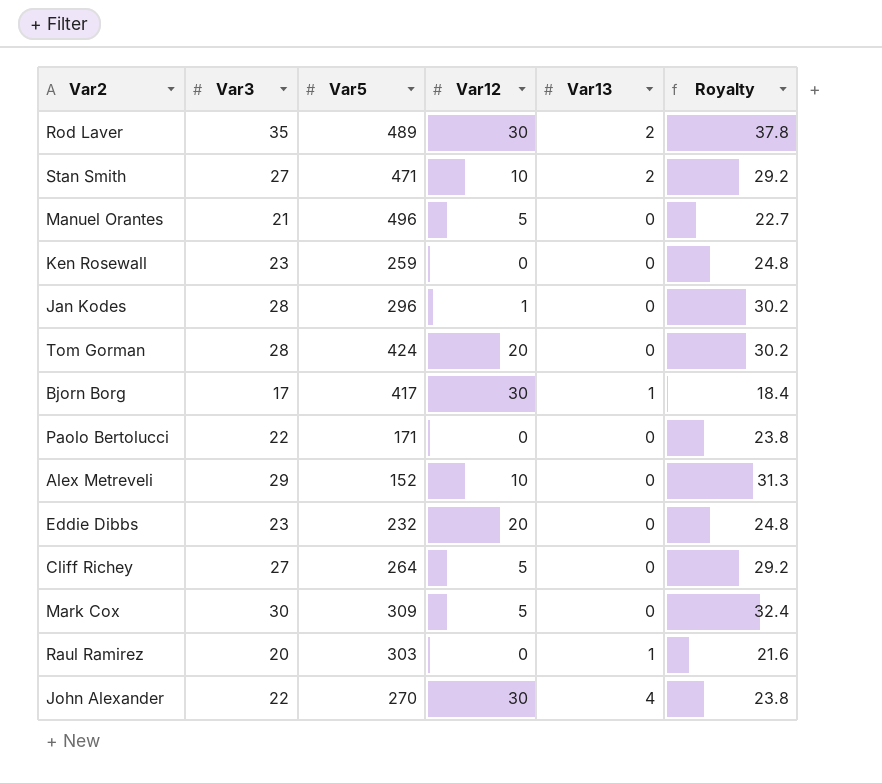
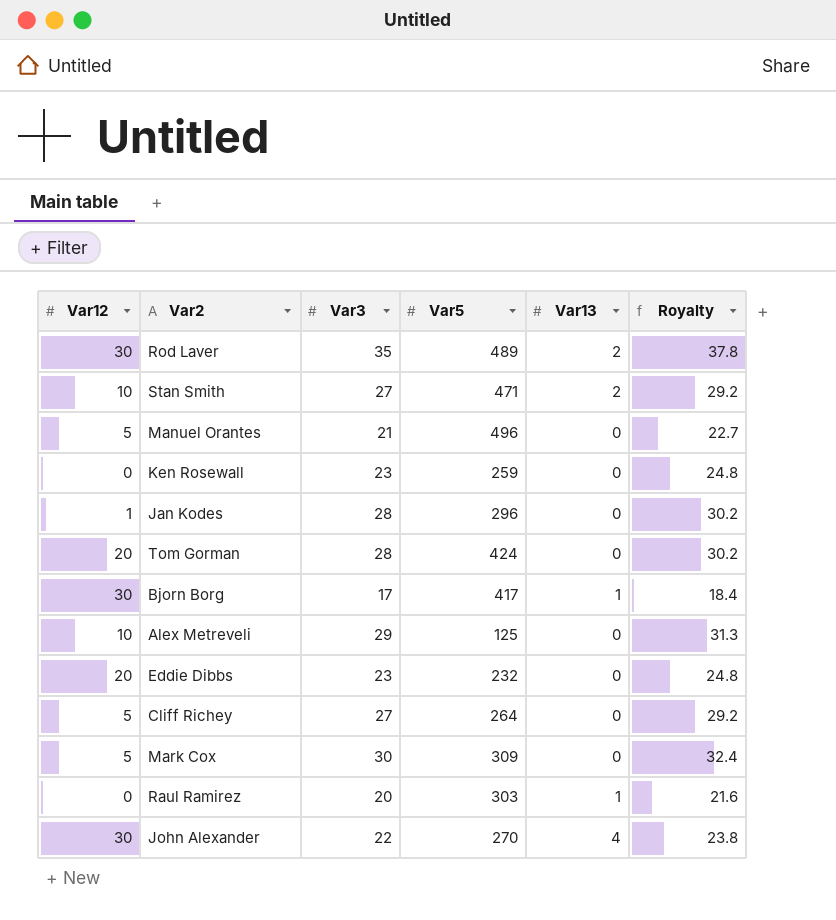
column Var12 | position: 4 -> 1
row Paolo Bertolucci: 22 | 171 | 0 | 0 | 23.8 -> none
Alex Metreveli | Var5: 152 -> 125

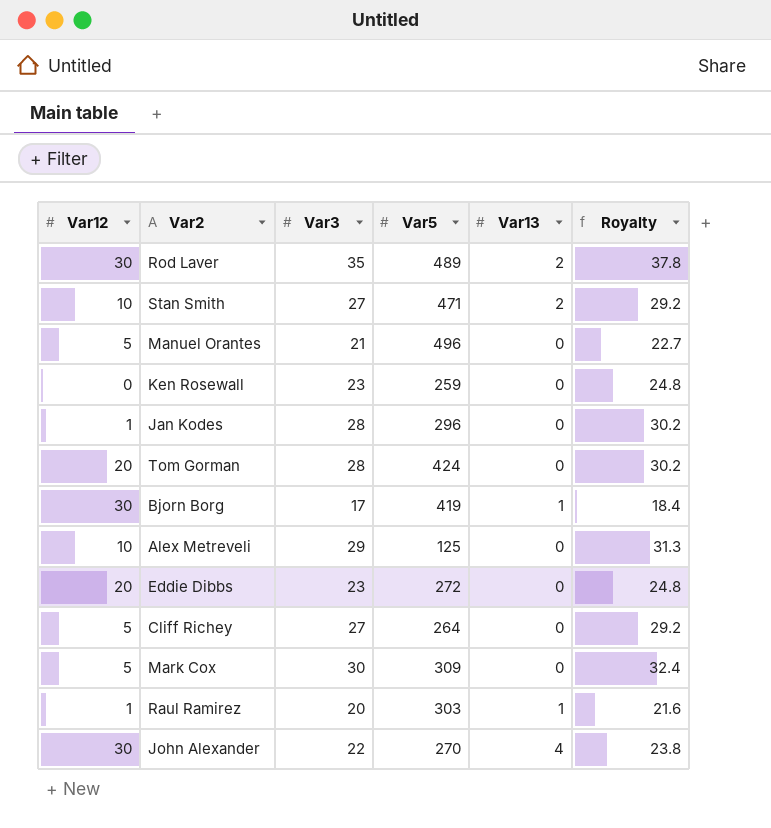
Bjorn Borg | Var5: 417 -> 419
Eddie Dibbs | Var5: 232 -> 272
Raul Ramirez | Var12: 0 -> 1

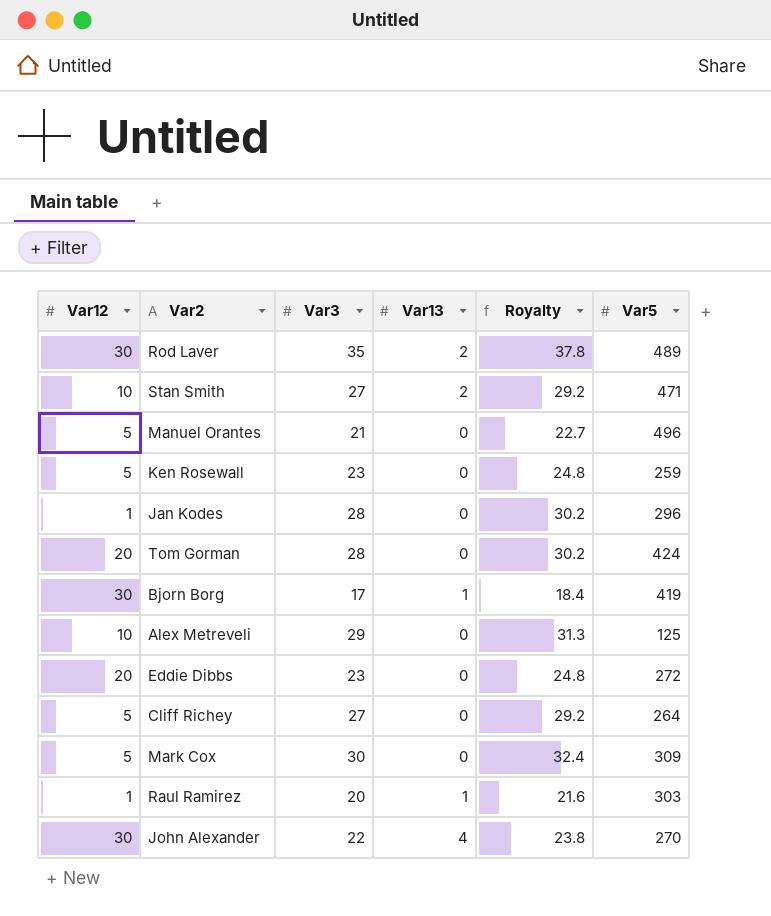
column Var5 | position: 4 -> 6
Ken Rosewall | Var12: 0 -> 5

